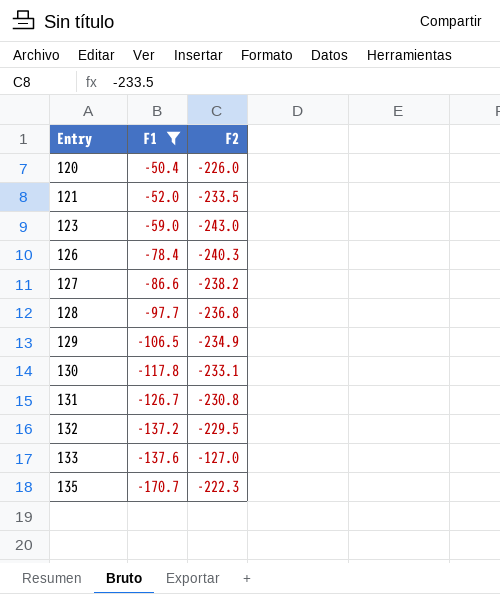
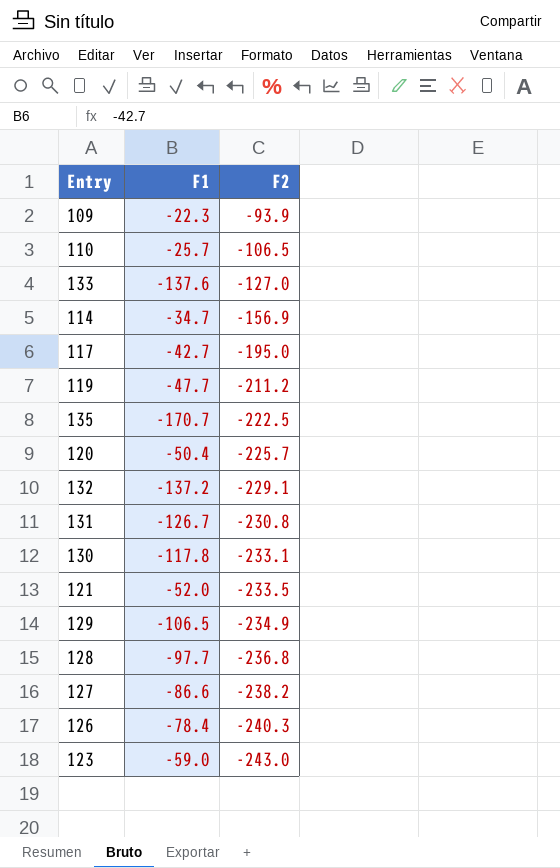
filter: F1 <= -50.4 -> none
row order: Entry ascending -> F2 descending
135 | F2: -222.3 -> -222.5
120 | F2: -226.0 -> -225.7
132 | F2: -229.5 -> -229.1

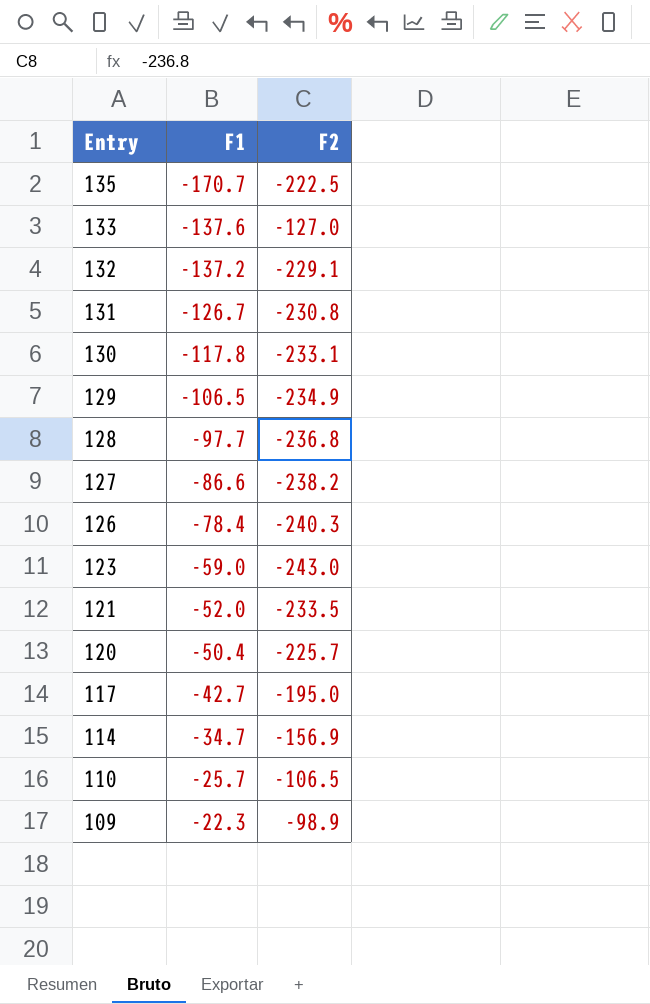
row order: F2 descending -> Entry descending
row 119: -47.7 | -211.2 -> none
109 | F2: -93.9 -> -98.9

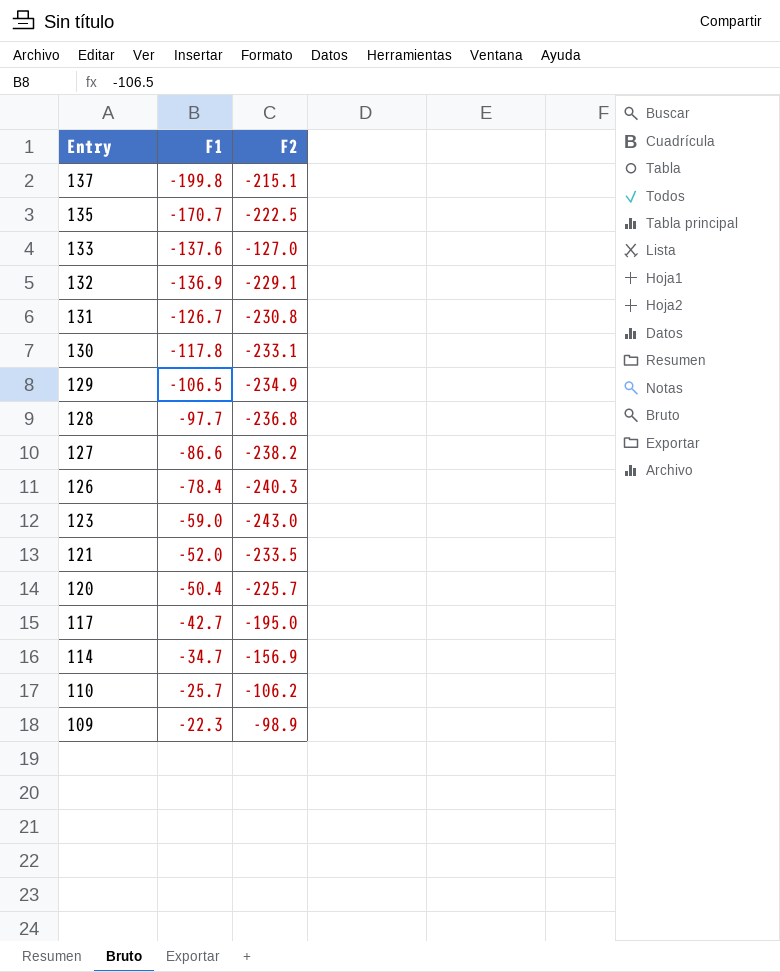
row 137: none -> -199.8 | -215.1
132 | F1: -137.2 -> -136.9
110 | F2: -106.5 -> -106.2

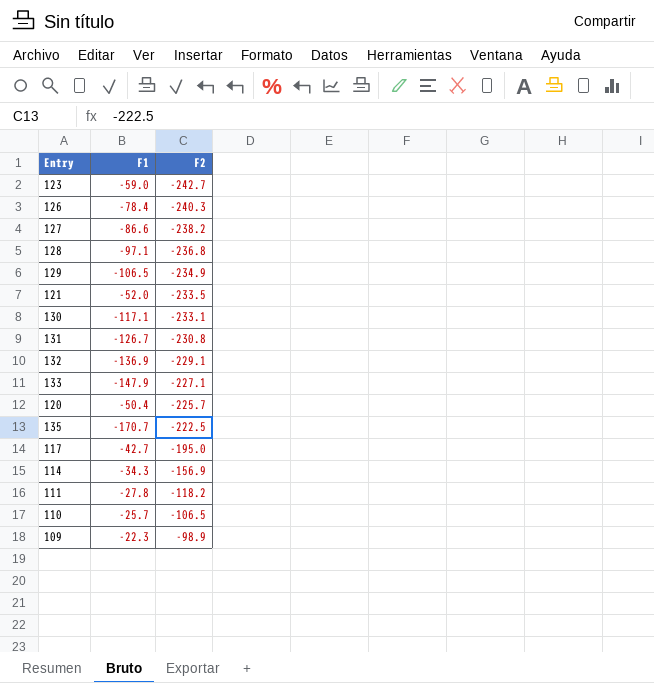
row order: Entry descending -> F2 ascending
row 137: -199.8 | -215.1 -> none
123 | F2: -243.0 -> -242.7
128 | F1: -97.7 -> -97.1
130 | F1: -117.8 -> -117.1
133 | F1: -137.6 -> -147.9
133 | F2: -127.0 -> -227.1
114 | F1: -34.7 -> -34.3
row 111: none -> -27.8 | -118.2
110 | F2: -106.2 -> -106.5

